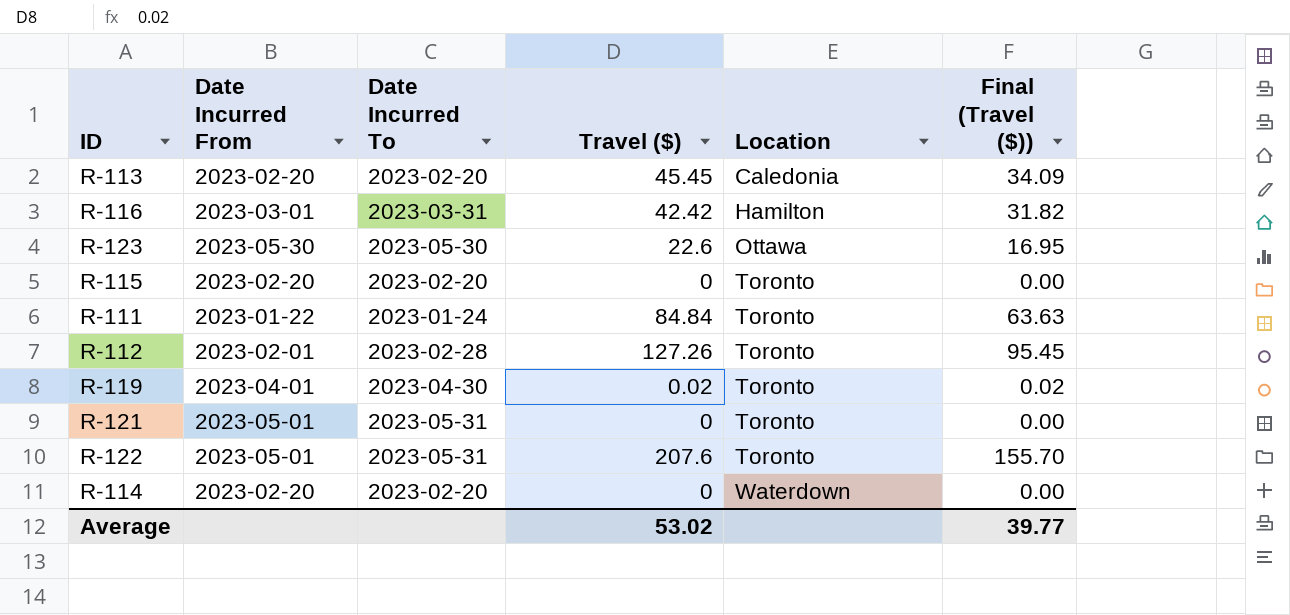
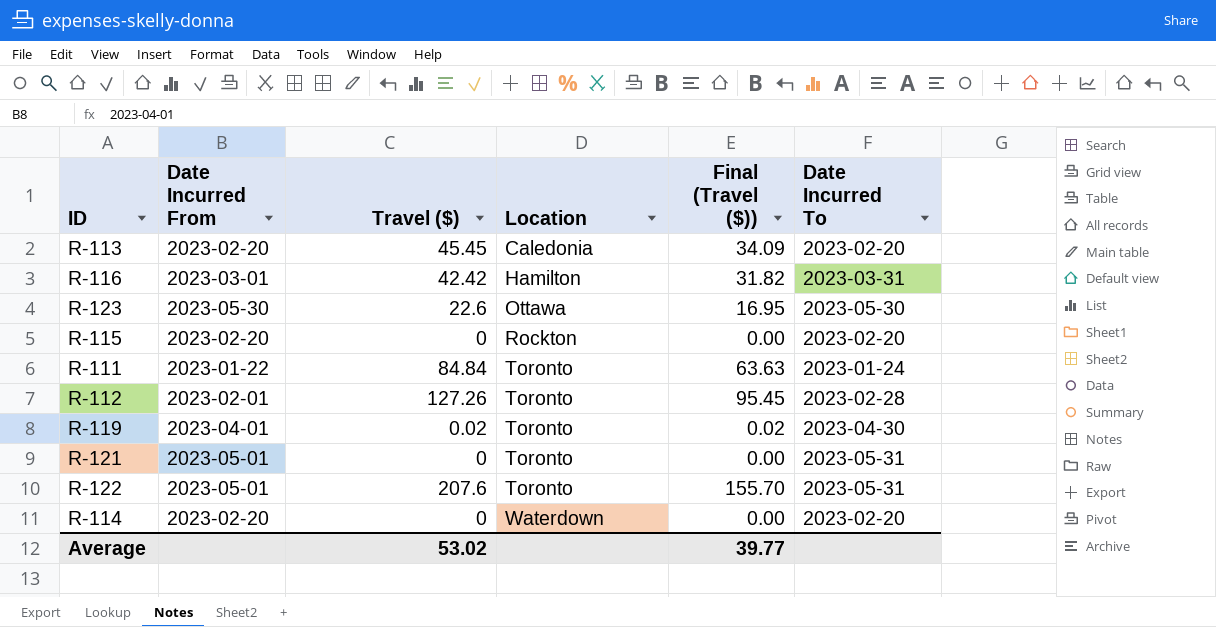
column Date Incurred To | position: 3 -> 6
R-115 | Location: Toronto -> Rockton

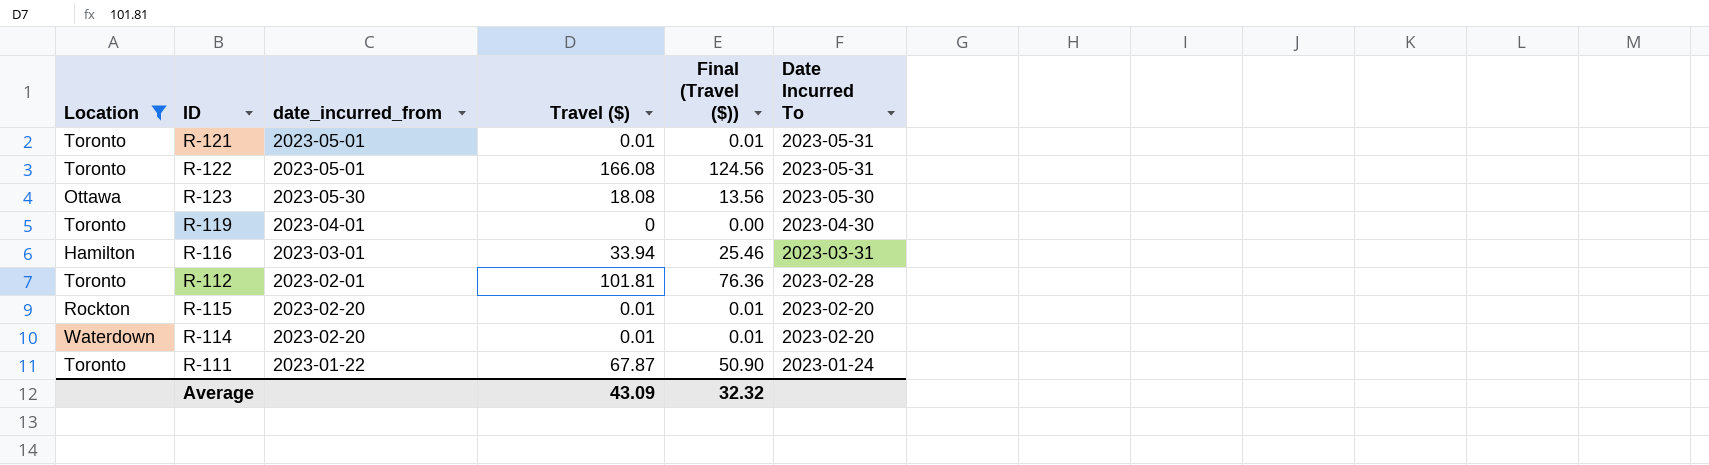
filter: none -> Location != Caledonia
row order: Location ascending -> Date Incurred To descending
column Location | position: 4 -> 1
column name: Date Incurred From -> date_incurred_from
R-121 | Travel ($): 0 -> 0.01
R-121 | Final (Travel ($)): 0.00 -> 0.01
R-122 | Travel ($): 207.6 -> 166.08
R-122 | Final (Travel ($)): 155.70 -> 124.56
R-123 | Travel ($): 22.6 -> 18.08
R-123 | Final (Travel ($)): 16.95 -> 13.56
R-119 | Travel ($): 0.02 -> 0
R-119 | Final (Travel ($)): 0.02 -> 0.00
R-116 | Travel ($): 42.42 -> 33.94
R-116 | Final (Travel ($)): 31.82 -> 25.46
R-112 | Travel ($): 127.26 -> 101.81
R-112 | Final (Travel ($)): 95.45 -> 76.36
R-115 | Travel ($): 0 -> 0.01
R-115 | Final (Travel ($)): 0.00 -> 0.01
R-114 | Travel ($): 0 -> 0.01
R-114 | Final (Travel ($)): 0.00 -> 0.01
R-111 | Travel ($): 84.84 -> 67.87
R-111 | Final (Travel ($)): 63.63 -> 50.90
Average | Travel ($): 53.02 -> 43.09
Average | Final (Travel ($)): 39.77 -> 32.32

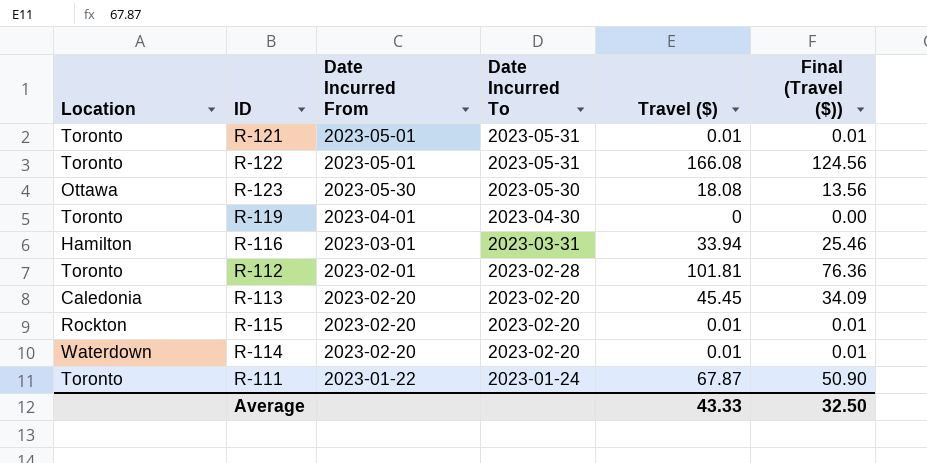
filter: Location != Caledonia -> none
column name: date_incurred_from -> Date Incurred From
column Date Incurred To | position: 6 -> 4
Average | Travel ($): 43.09 -> 43.33
Average | Final (Travel ($)): 32.32 -> 32.50

